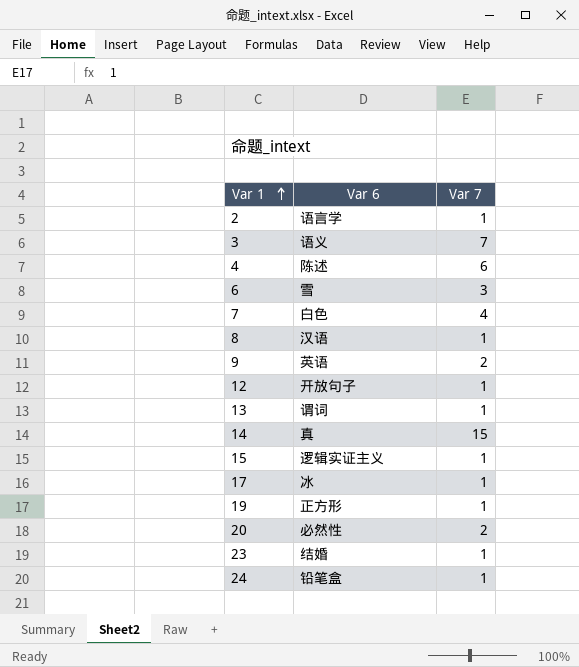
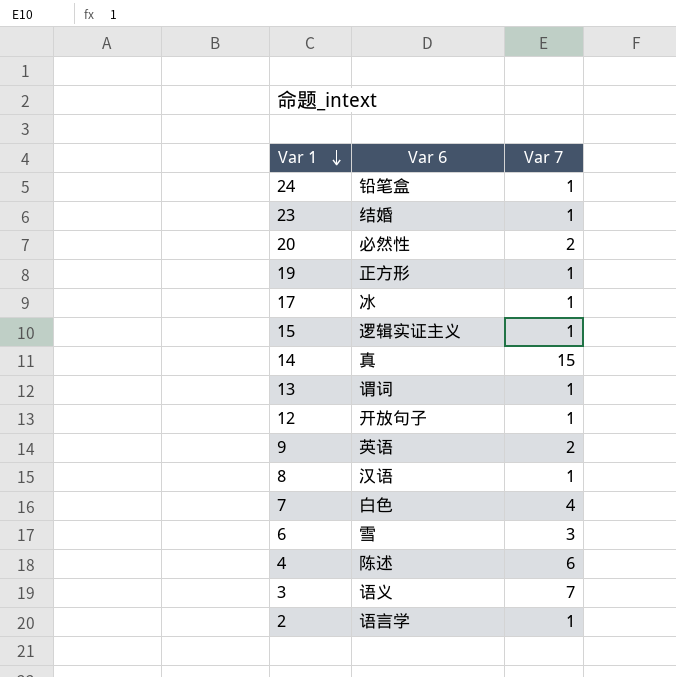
row order: Var 1 ascending -> Var 1 descending

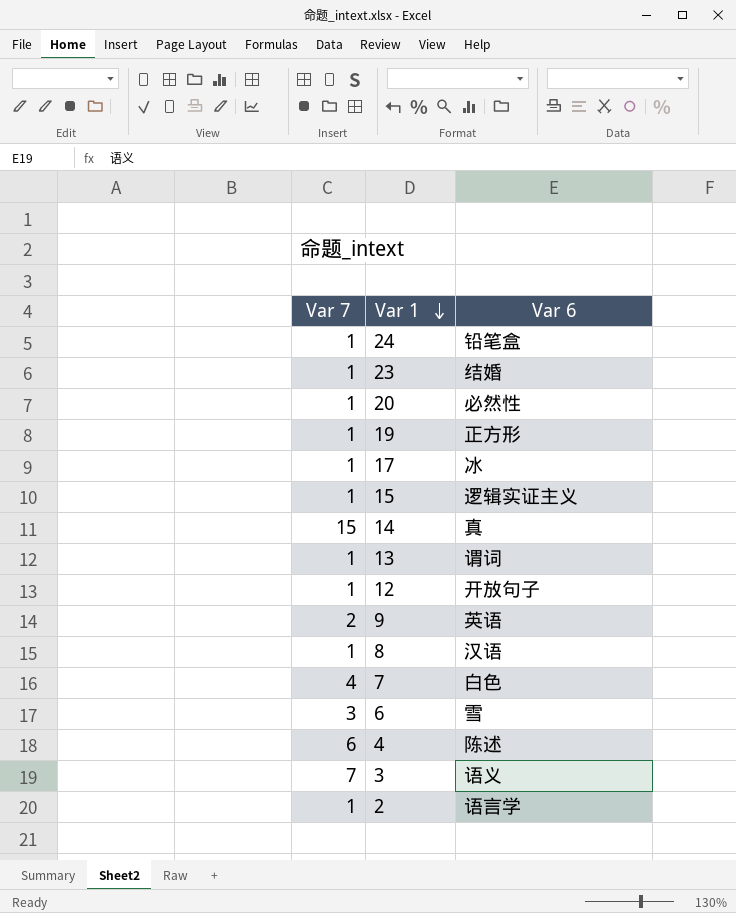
column Var 7 | position: 3 -> 1
20 | Var 7: 2 -> 1

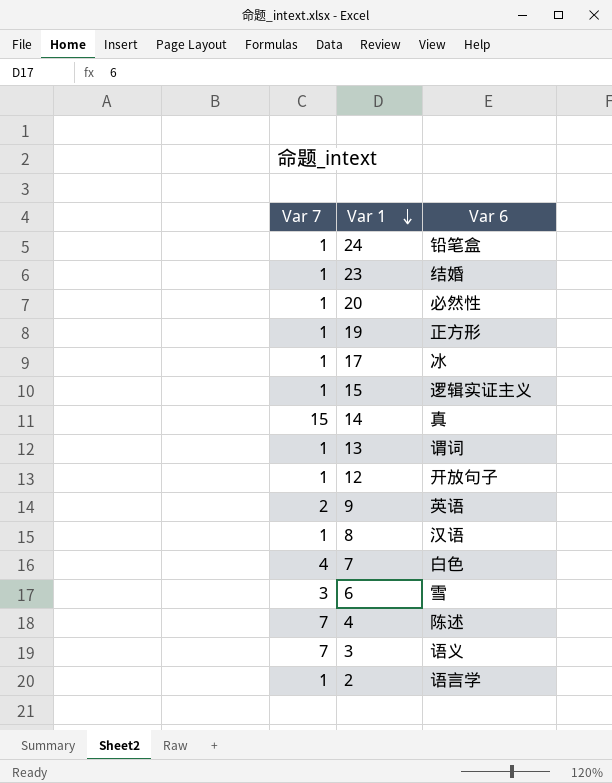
4 | Var 7: 6 -> 7

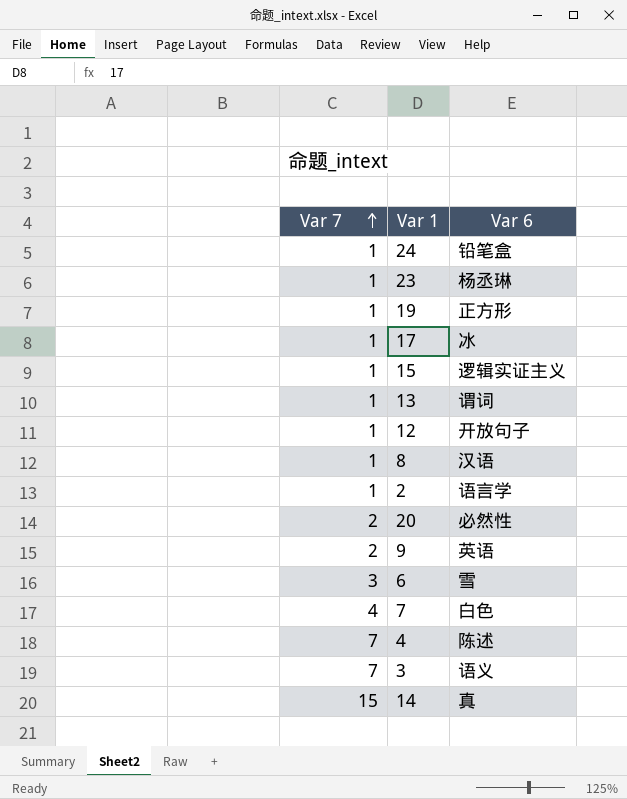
row order: Var 1 descending -> Var 7 ascending
23 | Var 6: 结婚 -> 杨丞琳
20 | Var 7: 1 -> 2

